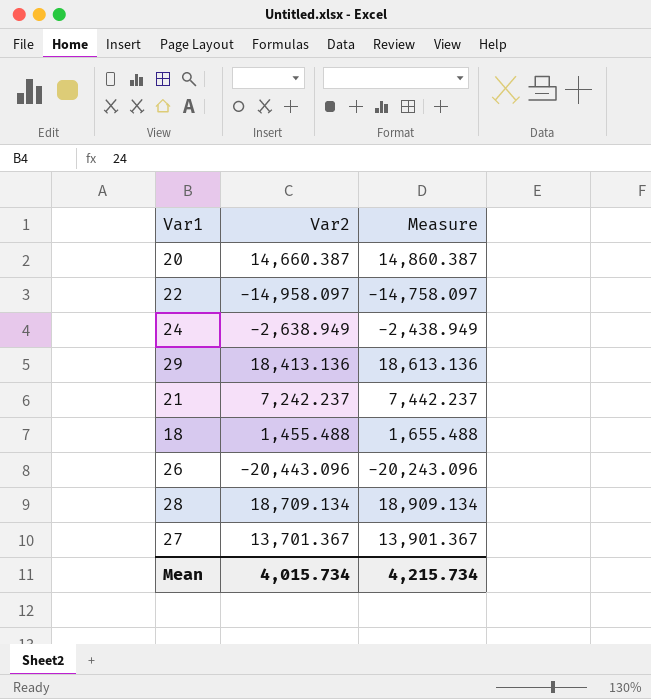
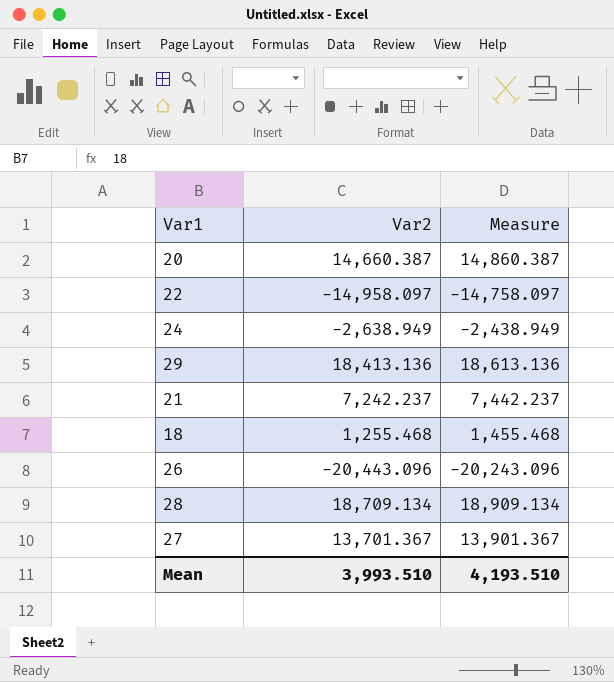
18 | Var2: 1,455.488 -> 1,255.468
18 | Measure: 1,655.488 -> 1,455.468
Mean | Var2: 4,015.734 -> 3,993.510
Mean | Measure: 4,215.734 -> 4,193.510

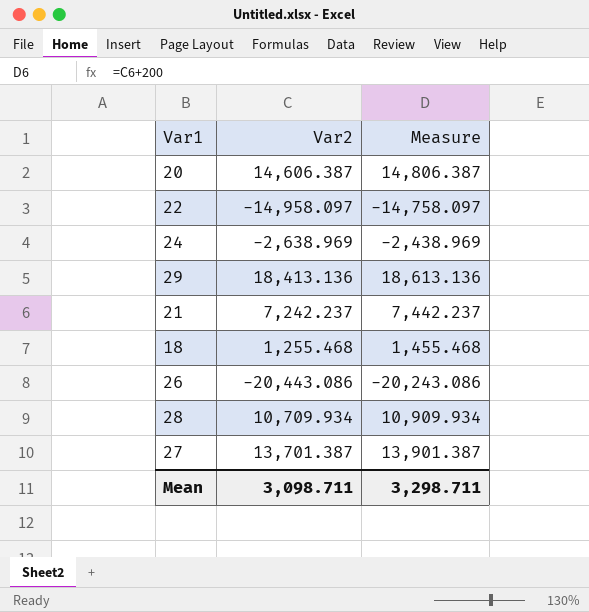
20 | Var2: 14,660.387 -> 14,606.387
20 | Measure: 14,860.387 -> 14,806.387
24 | Var2: -2,638.949 -> -2,638.969
24 | Measure: -2,438.949 -> -2,438.969
26 | Var2: -20,443.096 -> -20,443.086
26 | Measure: -20,243.096 -> -20,243.086
28 | Var2: 18,709.134 -> 10,709.934
28 | Measure: 18,909.134 -> 10,909.934
27 | Var2: 13,701.367 -> 13,701.387
27 | Measure: 13,901.367 -> 13,901.387
Mean | Var2: 3,993.510 -> 3,098.711
Mean | Measure: 4,193.510 -> 3,298.711

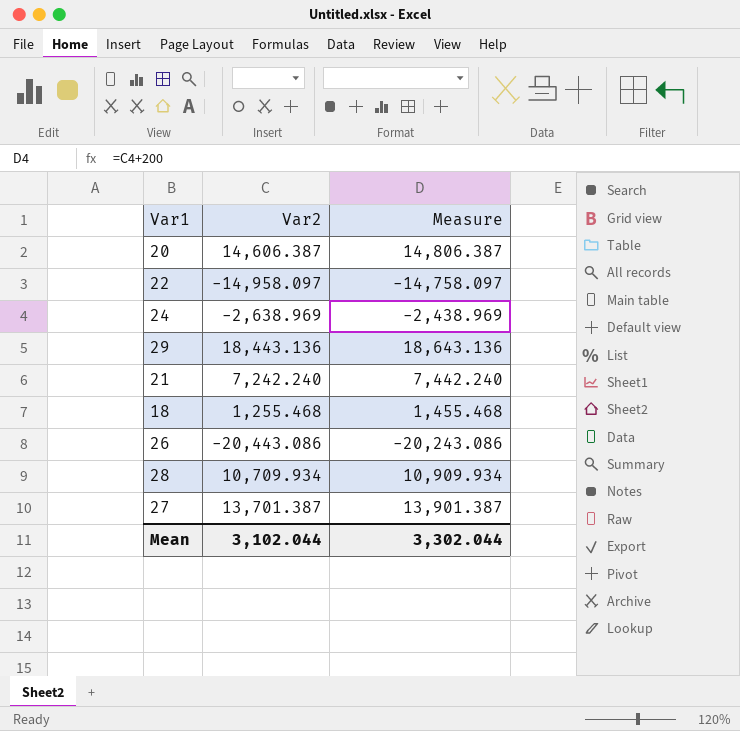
29 | Var2: 18,413.136 -> 18,443.136
29 | Measure: 18,613.136 -> 18,643.136
21 | Var2: 7,242.237 -> 7,242.240
21 | Measure: 7,442.237 -> 7,442.240
Mean | Var2: 3,098.711 -> 3,102.044
Mean | Measure: 3,298.711 -> 3,302.044

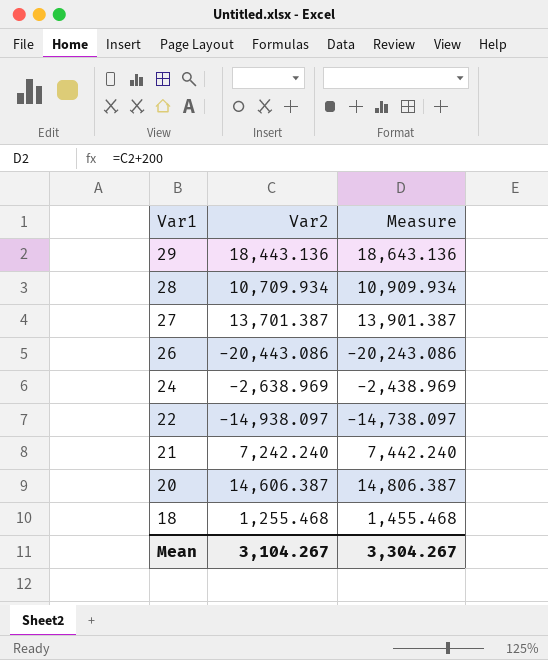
row order: none -> Var1 descending
22 | Var2: -14,958.097 -> -14,938.097
22 | Measure: -14,758.097 -> -14,738.097
Mean | Var2: 3,102.044 -> 3,104.267
Mean | Measure: 3,302.044 -> 3,304.267

